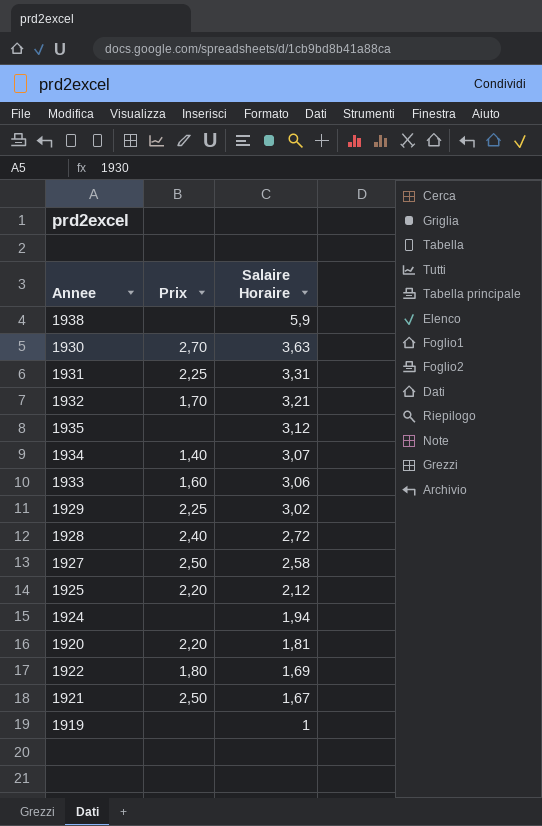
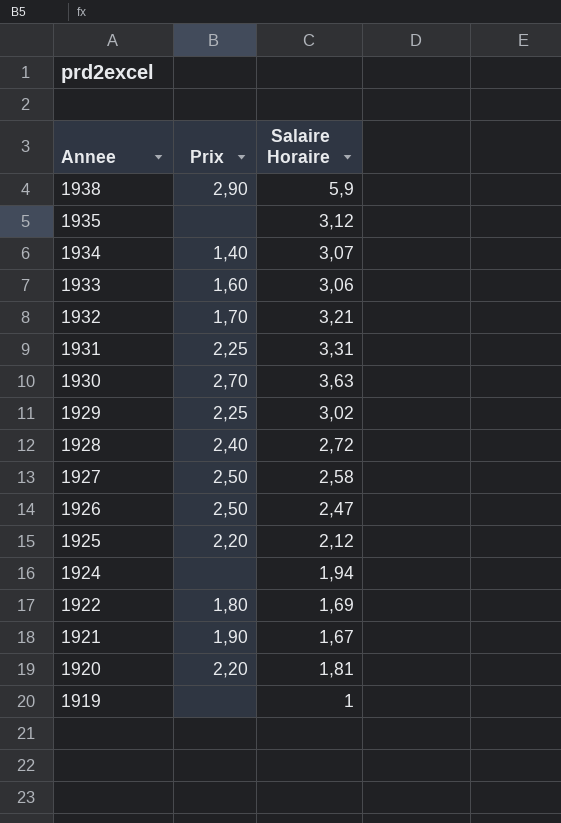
row order: Salaire Horaire descending -> Annee descending
1938 | Prix: none -> 2,90
row 1926: none -> 2,50 | 2,47
1921 | Prix: 2,50 -> 1,90

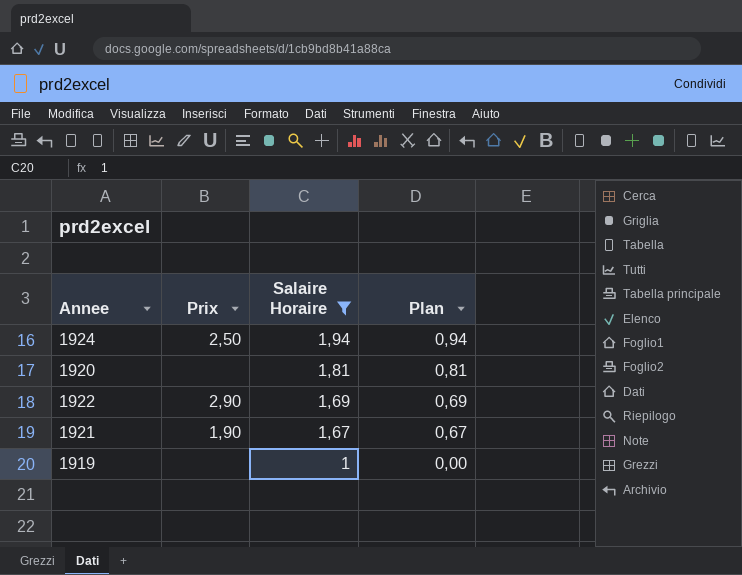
filter: none -> Salaire Horaire <= 1,94
row order: Annee descending -> Salaire Horaire descending
column Plan | formula: none -> [Salaire Horaire] - 1
1924 | Prix: none -> 2,50
1920 | Prix: 2,20 -> none
1922 | Prix: 1,80 -> 2,90

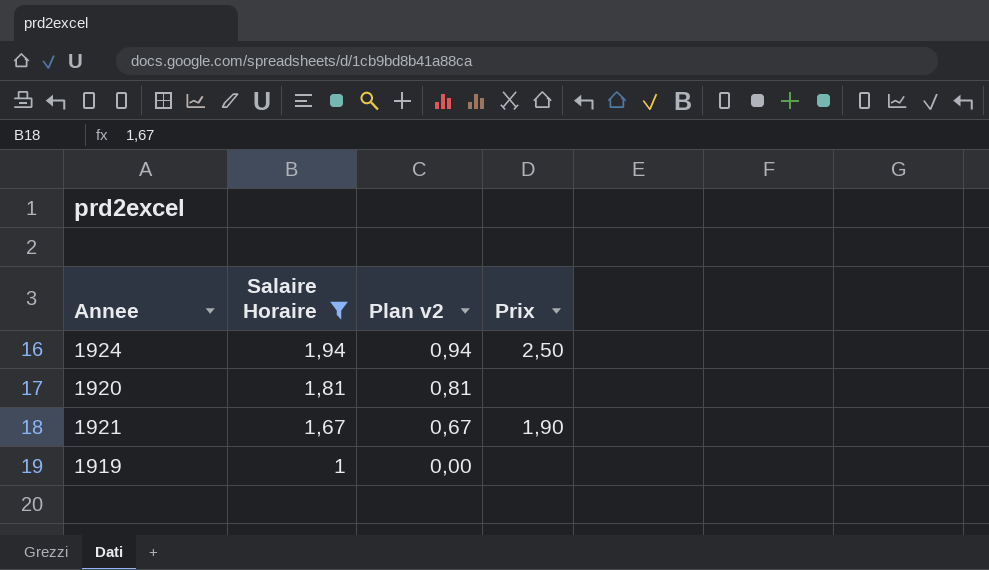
column name: Plan -> Plan v2
column Prix | position: 2 -> 4
row 1922: 2,90 | 1,69 | 0,69 -> none

